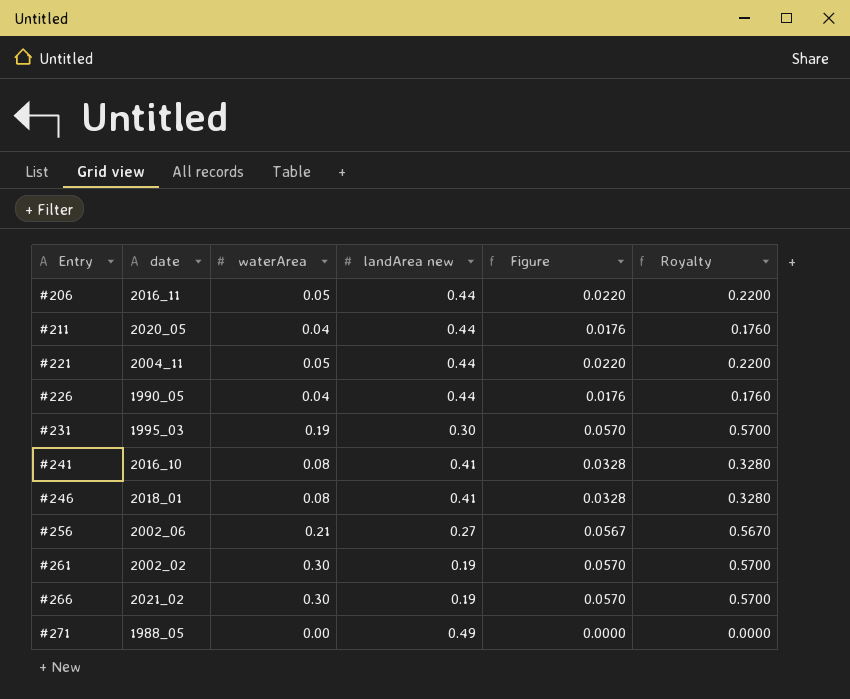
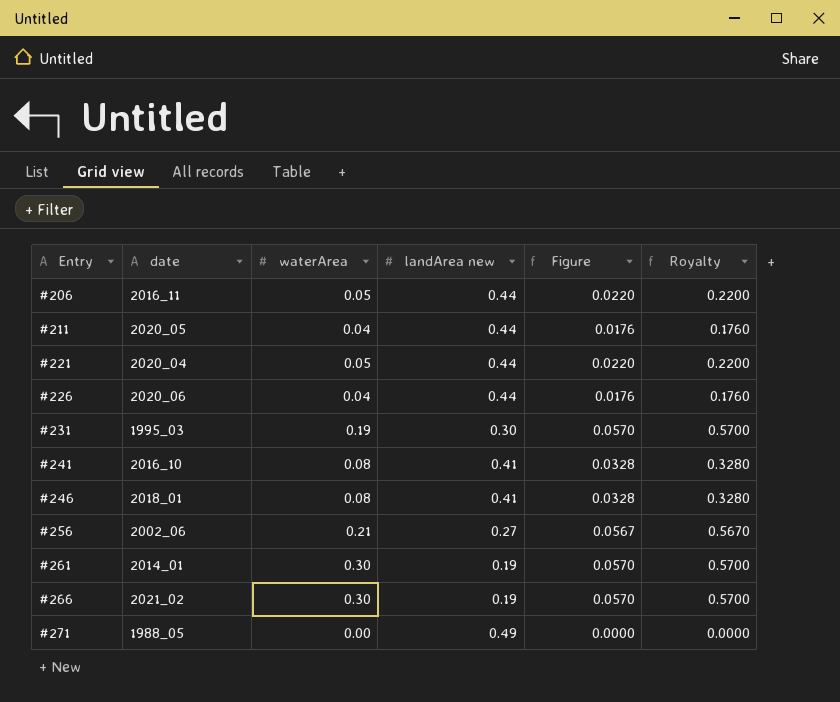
#221 | date: 2004_11 -> 2020_04
#226 | date: 1990_05 -> 2020_06
#261 | date: 2002_02 -> 2014_01

